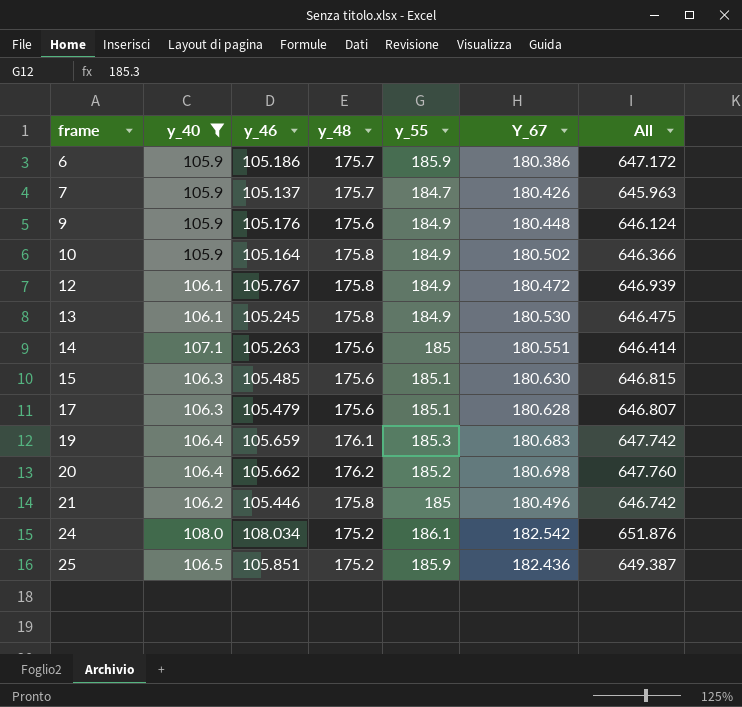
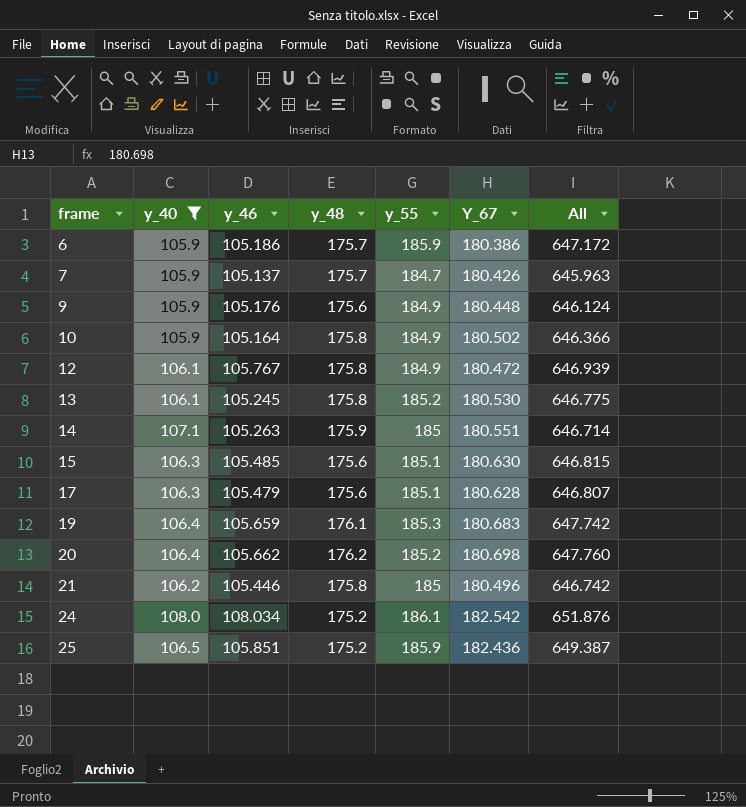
13 | y_55: 184.9 -> 185.2
13 | All: 646.475 -> 646.775
14 | y_48: 175.6 -> 175.9
14 | All: 646.414 -> 646.714

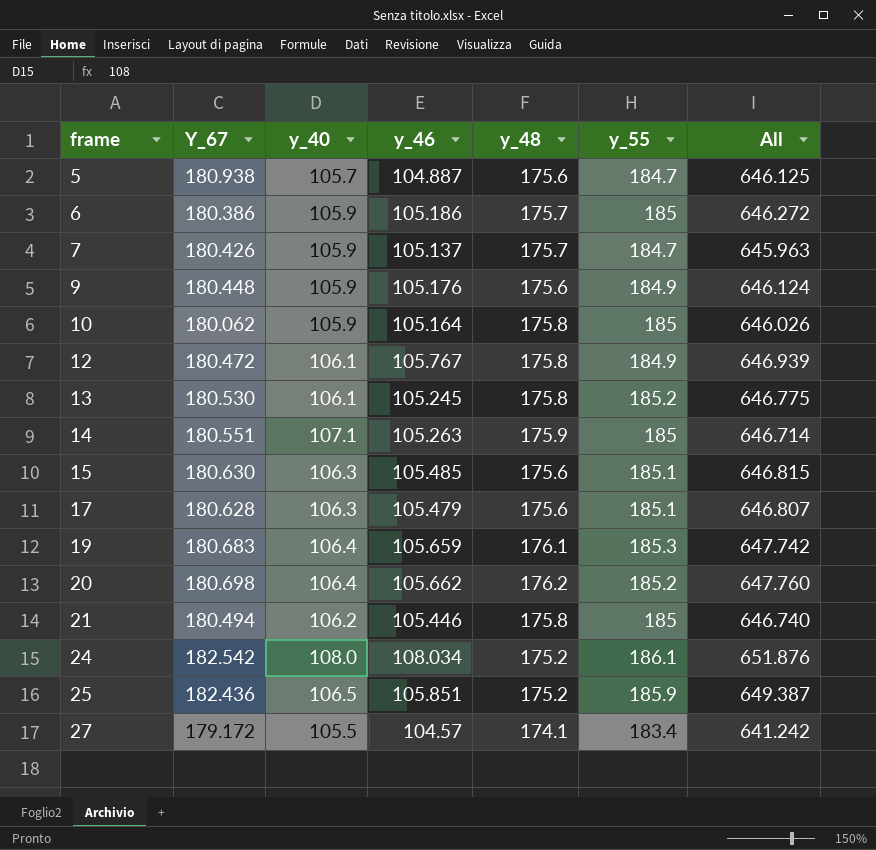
filter: y_40 >= 105.9 -> none
column Y_67 | position: 6 -> 2
6 | y_55: 185.9 -> 185
6 | All: 647.172 -> 646.272
10 | Y_67: 180.502 -> 180.062
10 | y_55: 184.9 -> 185
10 | All: 646.366 -> 646.026
21 | Y_67: 180.496 -> 180.494
21 | All: 646.742 -> 646.740

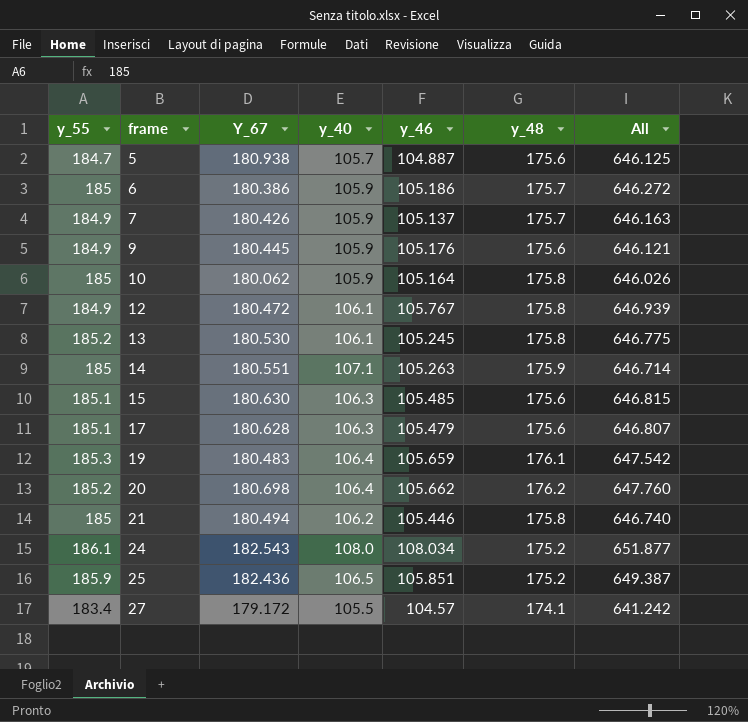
column y_55 | position: 6 -> 1
7 | y_55: 184.7 -> 184.9
7 | All: 645.963 -> 646.163
9 | Y_67: 180.448 -> 180.445
9 | All: 646.124 -> 646.121
19 | Y_67: 180.683 -> 180.483
19 | All: 647.742 -> 647.542
24 | Y_67: 182.542 -> 182.543
24 | All: 651.876 -> 651.877

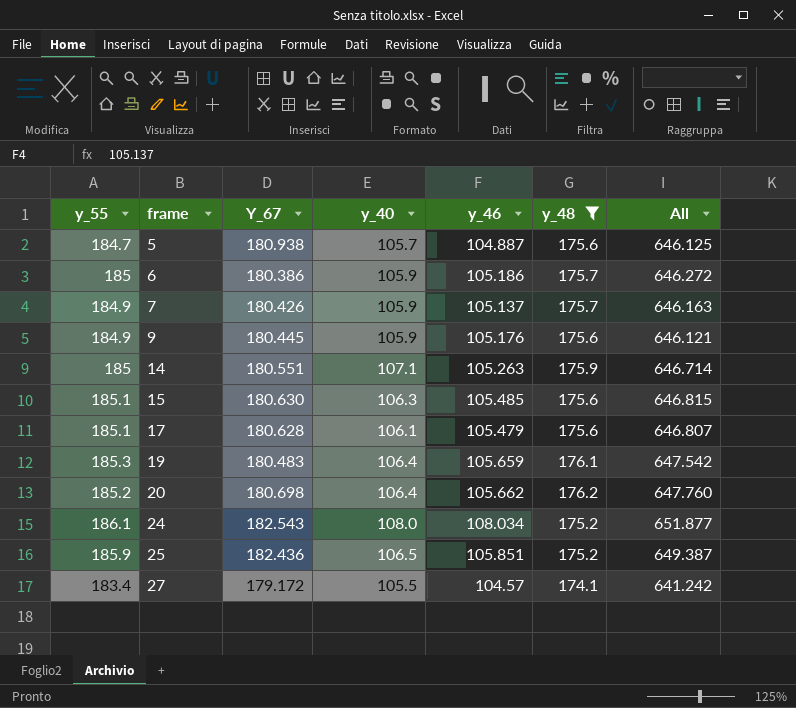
filter: none -> y_48 != 175.8
17 | y_40: 106.3 -> 106.1

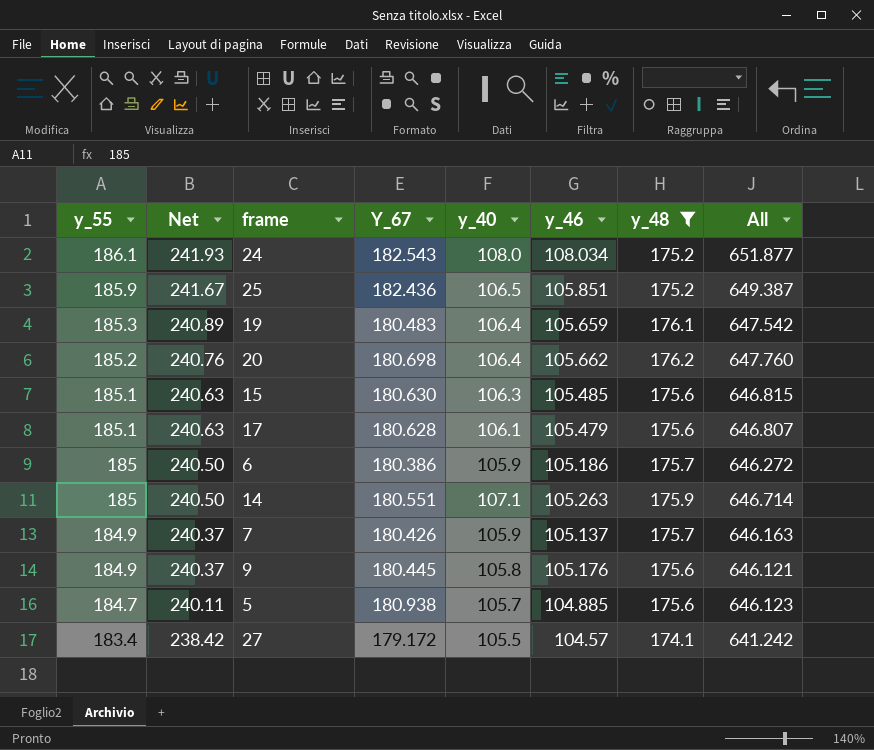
row order: frame ascending -> y_55 descending
column Net | formula: none -> [y_55] * 1.3
9 | y_40: 105.9 -> 105.8
5 | y_46: 104.887 -> 104.885
5 | All: 646.125 -> 646.123

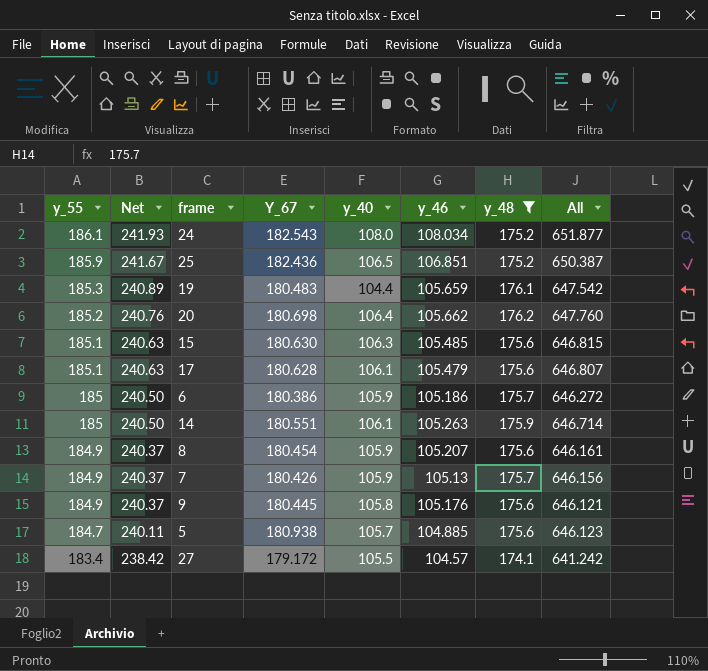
25 | y_46: 105.851 -> 106.851
25 | All: 649.387 -> 650.387
19 | y_40: 106.4 -> 104.4
14 | y_40: 107.1 -> 106.1
row 8: none -> 184.9 | 240.37 | 180.454 | 105.9 | 105.207 | 175.6 | 646.161
7 | y_46: 105.137 -> 105.13
7 | All: 646.163 -> 646.156

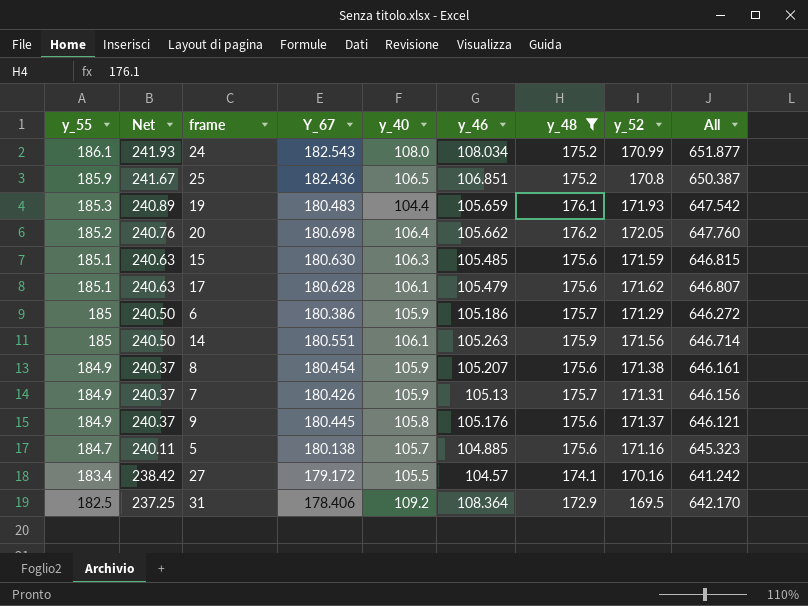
column y_52 | position: none -> 8
5 | Y_67: 180.938 -> 180.138
5 | All: 646.123 -> 645.323
row 31: none -> 182.5 | 237.25 | 178.406 | 109.2 | 108.364 | 172.9 | 169.5 | 642.170

